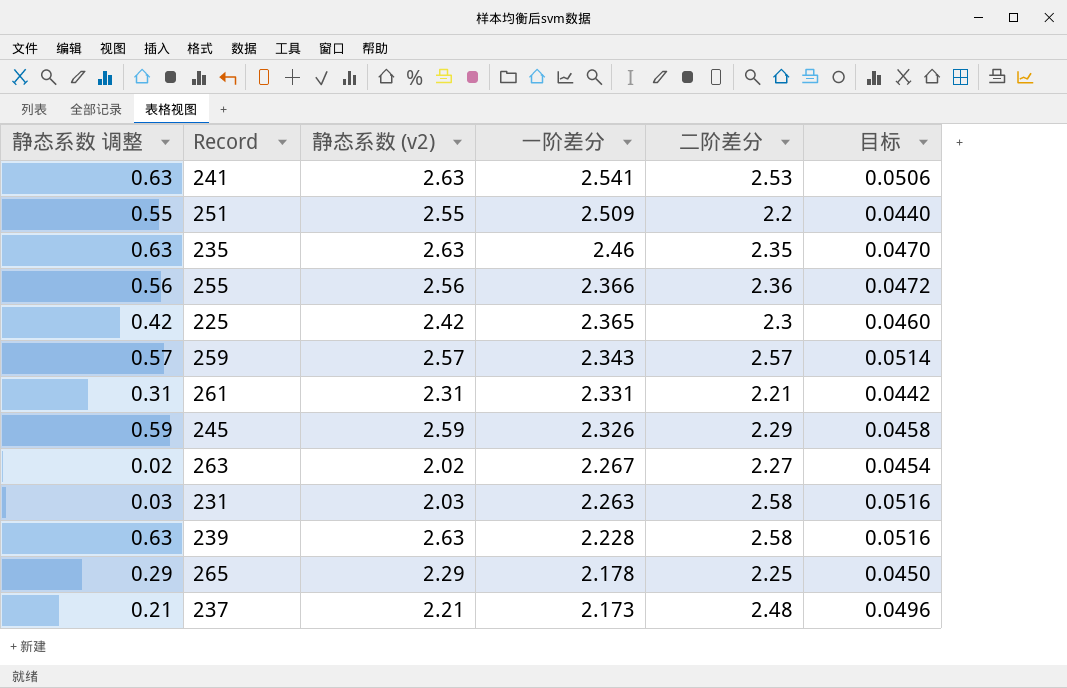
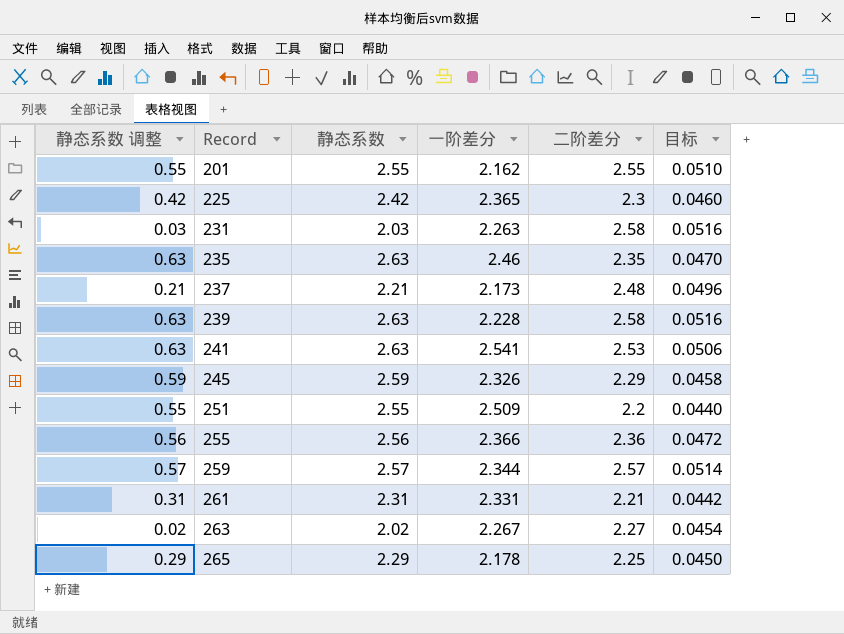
row order: 一阶差分 descending -> Record ascending
column name: 静态系数 (v2) -> 静态系数
row 201: none -> 0.55 | 2.55 | 2.162 | 2.55 | 0.0510
259 | 一阶差分: 2.343 -> 2.344

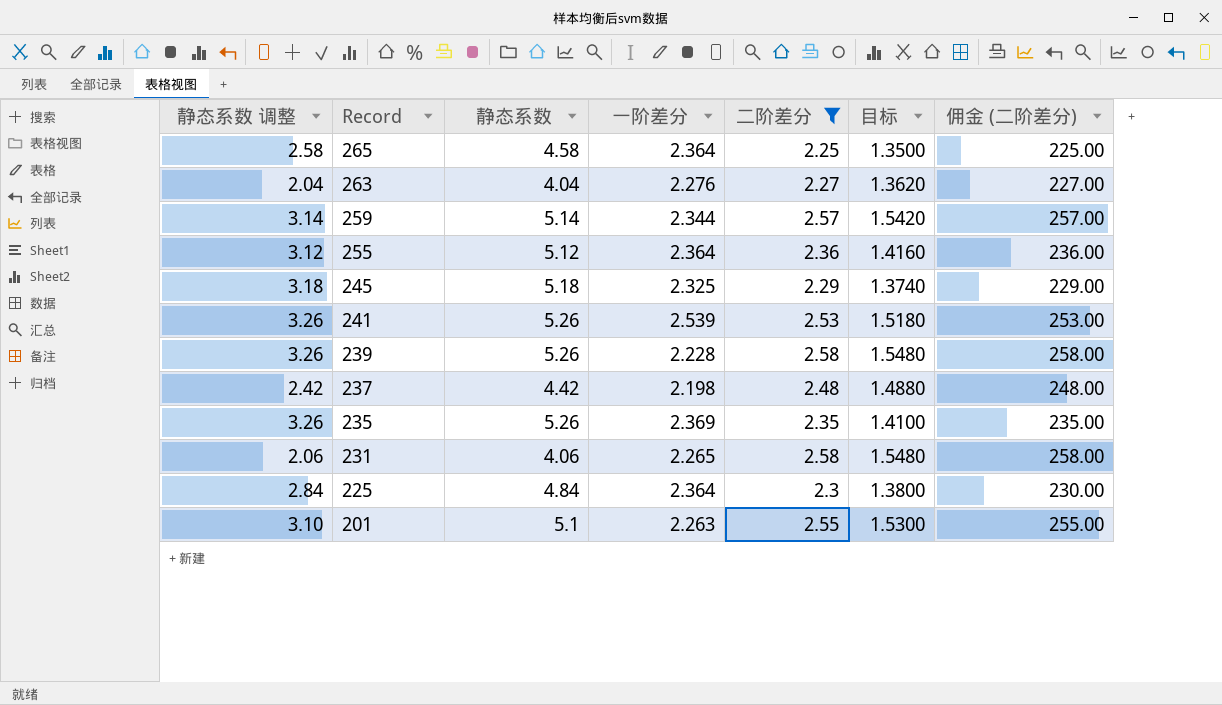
filter: none -> 二阶差分 >= 2.25
row order: Record ascending -> Record descending
column 目标 | formula: [二阶差分] * 0.02 -> [二阶差分] * 0.6
column 佣金 (二阶差分) | formula: none -> [二阶差分] * 100
265 | 静态系数 调整: 0.29 -> 2.58
265 | 静态系数: 2.29 -> 4.58
265 | 一阶差分: 2.178 -> 2.364
263 | 静态系数 调整: 0.02 -> 2.04
263 | 静态系数: 2.02 -> 4.04
263 | 一阶差分: 2.267 -> 2.276
259 | 静态系数 调整: 0.57 -> 3.14
259 | 静态系数: 2.57 -> 5.14
255 | 静态系数 调整: 0.56 -> 3.12
255 | 静态系数: 2.56 -> 5.12
255 | 一阶差分: 2.366 -> 2.364
245 | 静态系数 调整: 0.59 -> 3.18
245 | 静态系数: 2.59 -> 5.18
245 | 一阶差分: 2.326 -> 2.325
241 | 静态系数 调整: 0.63 -> 3.26
241 | 静态系数: 2.63 -> 5.26
241 | 一阶差分: 2.541 -> 2.539
239 | 静态系数 调整: 0.63 -> 3.26
239 | 静态系数: 2.63 -> 5.26
237 | 静态系数 调整: 0.21 -> 2.42
237 | 静态系数: 2.21 -> 4.42
237 | 一阶差分: 2.173 -> 2.198
235 | 静态系数 调整: 0.63 -> 3.26
235 | 静态系数: 2.63 -> 5.26
235 | 一阶差分: 2.46 -> 2.369
231 | 静态系数 调整: 0.03 -> 2.06
231 | 静态系数: 2.03 -> 4.06
231 | 一阶差分: 2.263 -> 2.265
225 | 静态系数 调整: 0.42 -> 2.84
225 | 静态系数: 2.42 -> 4.84
225 | 一阶差分: 2.365 -> 2.364
201 | 静态系数 调整: 0.55 -> 3.10
201 | 静态系数: 2.55 -> 5.1
201 | 一阶差分: 2.162 -> 2.263

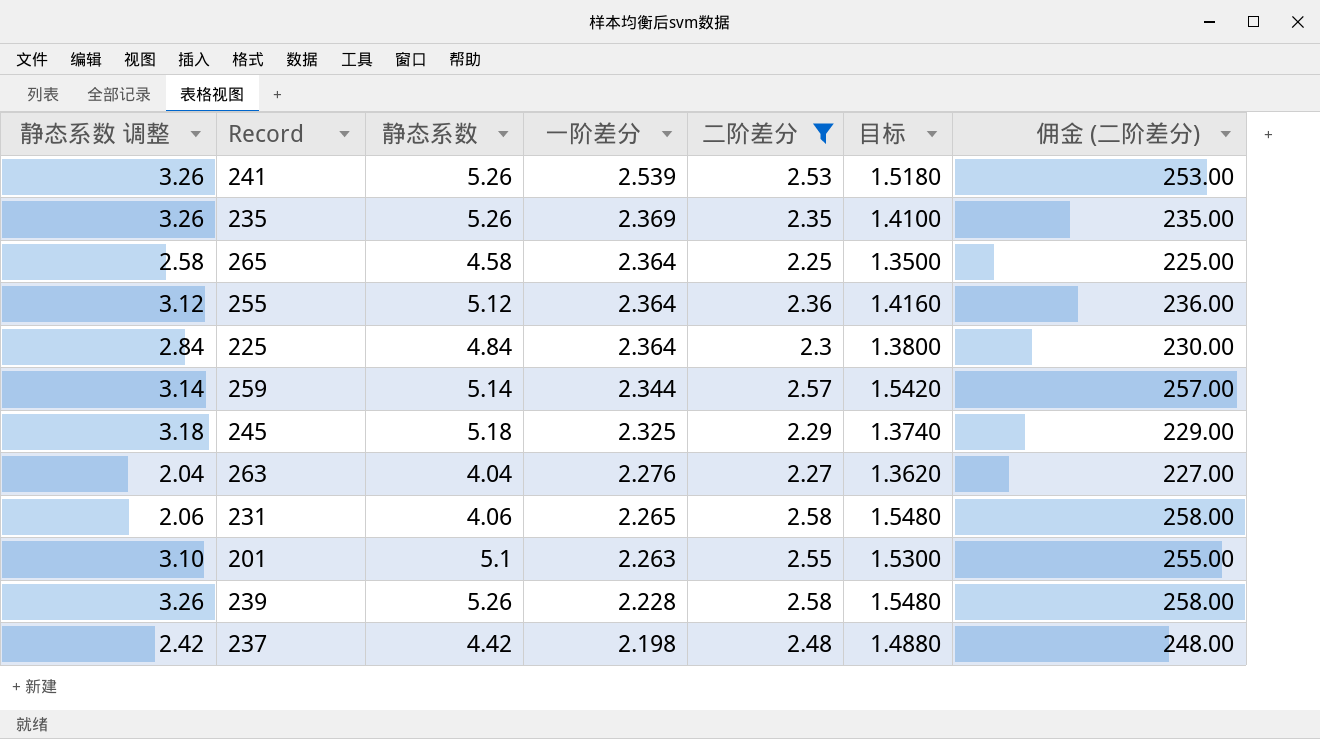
row order: Record descending -> 一阶差分 descending

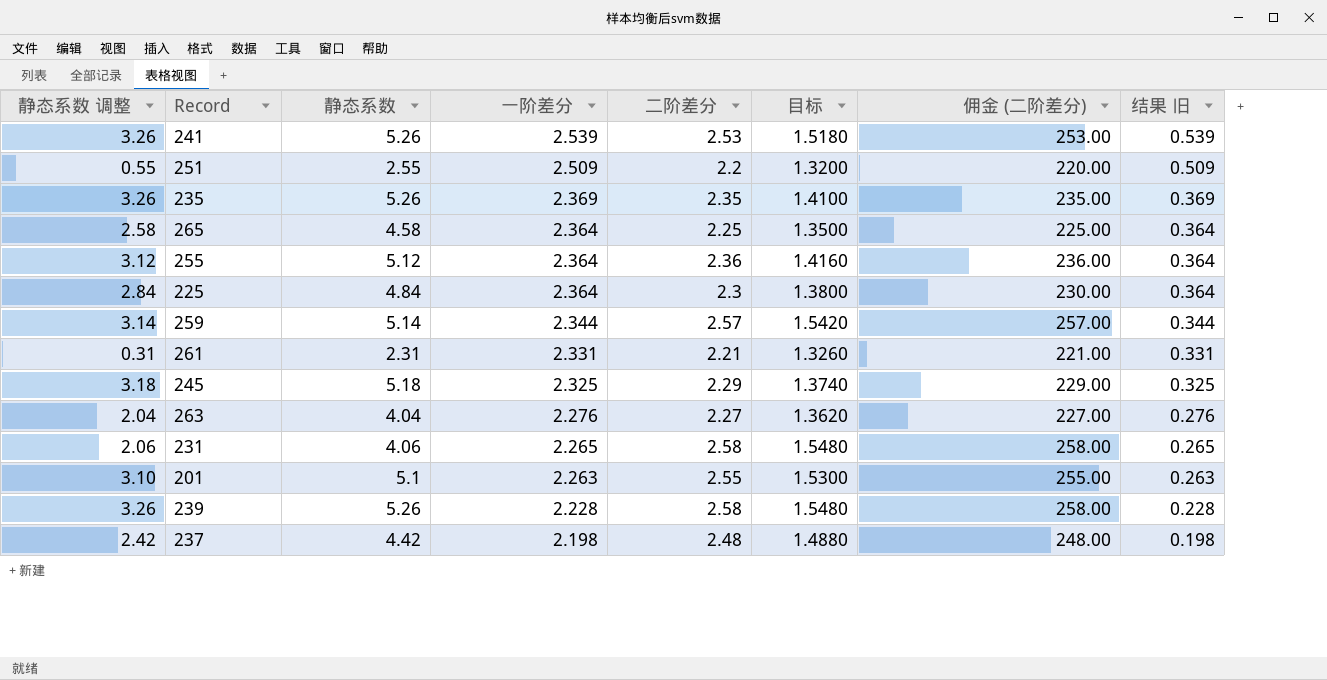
filter: 二阶差分 >= 2.25 -> none
column 结果 旧 | formula: none -> [一阶差分] - 2

